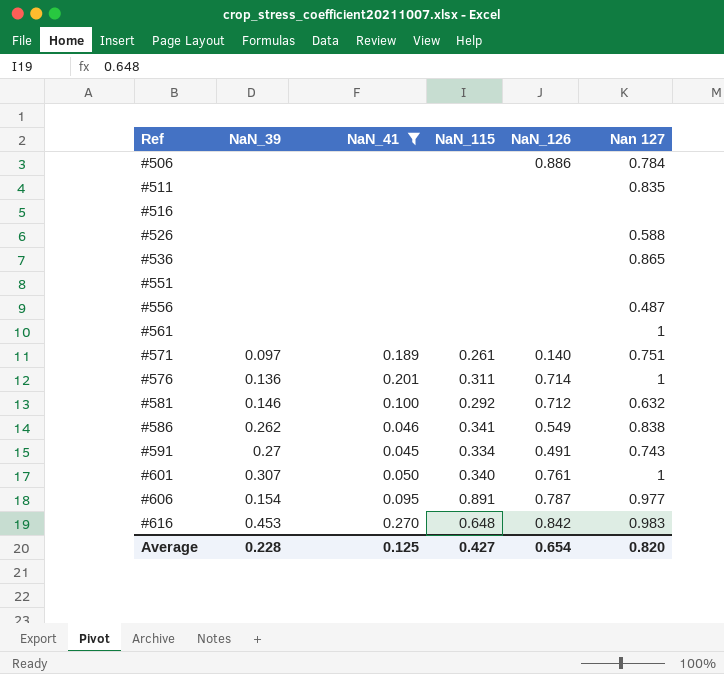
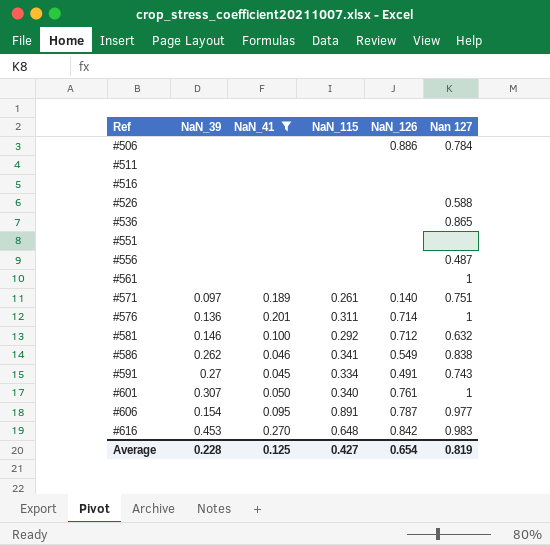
#511 | Nan 127: 0.835 -> none
Average | Nan 127: 0.820 -> 0.819

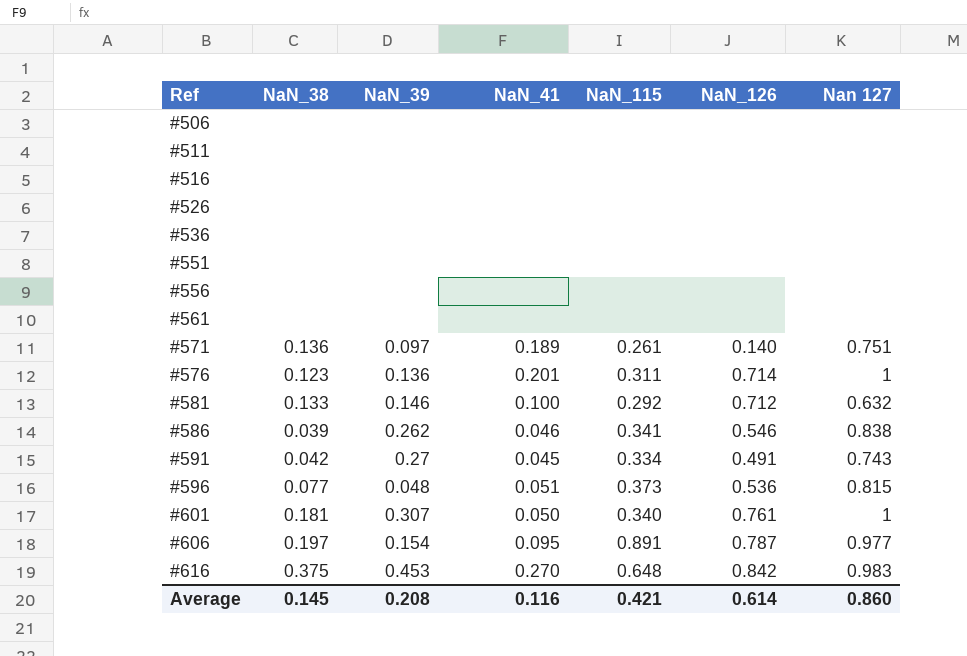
filter: NaN_41 != 0.051 -> none
column NaN_38 | position: none -> 2
#506 | NaN_126: 0.886 -> none
#506 | Nan 127: 0.784 -> none
#526 | Nan 127: 0.588 -> none
#536 | Nan 127: 0.865 -> none
#556 | Nan 127: 0.487 -> none
#561 | Nan 127: 1 -> none
#586 | NaN_126: 0.549 -> 0.546
Average | NaN_39: 0.228 -> 0.208
Average | NaN_41: 0.125 -> 0.116
Average | NaN_115: 0.427 -> 0.421
Average | NaN_126: 0.654 -> 0.614
Average | Nan 127: 0.819 -> 0.860

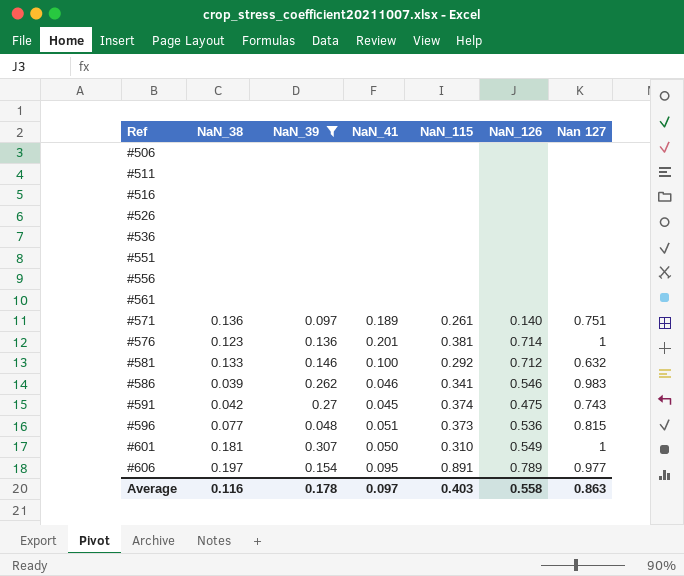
filter: none -> NaN_39 != 0.453
#576 | NaN_115: 0.311 -> 0.381
#586 | Nan 127: 0.838 -> 0.983
#591 | NaN_115: 0.334 -> 0.374
#591 | NaN_126: 0.491 -> 0.475
#601 | NaN_115: 0.340 -> 0.310
#601 | NaN_126: 0.761 -> 0.549
#606 | NaN_126: 0.787 -> 0.789
Average | NaN_38: 0.145 -> 0.116
Average | NaN_39: 0.208 -> 0.178
Average | NaN_41: 0.116 -> 0.097
Average | NaN_115: 0.421 -> 0.403
Average | NaN_126: 0.614 -> 0.558
Average | Nan 127: 0.860 -> 0.863

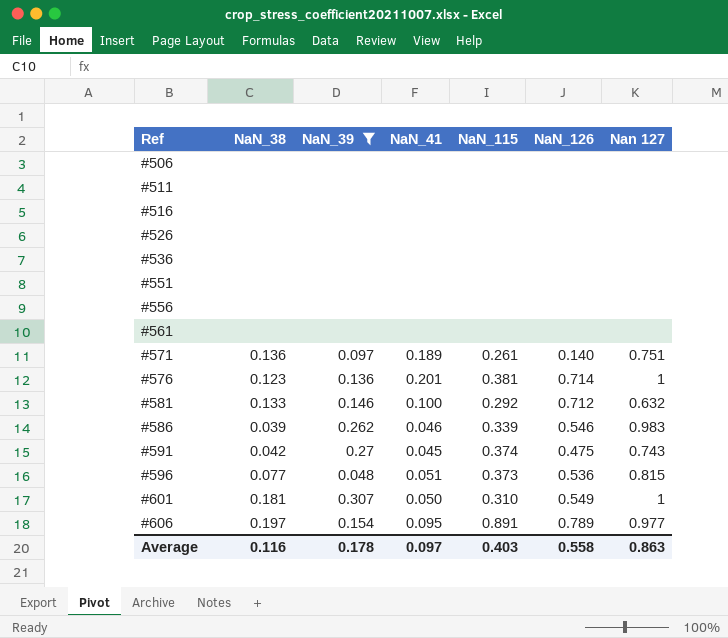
#586 | NaN_115: 0.341 -> 0.339

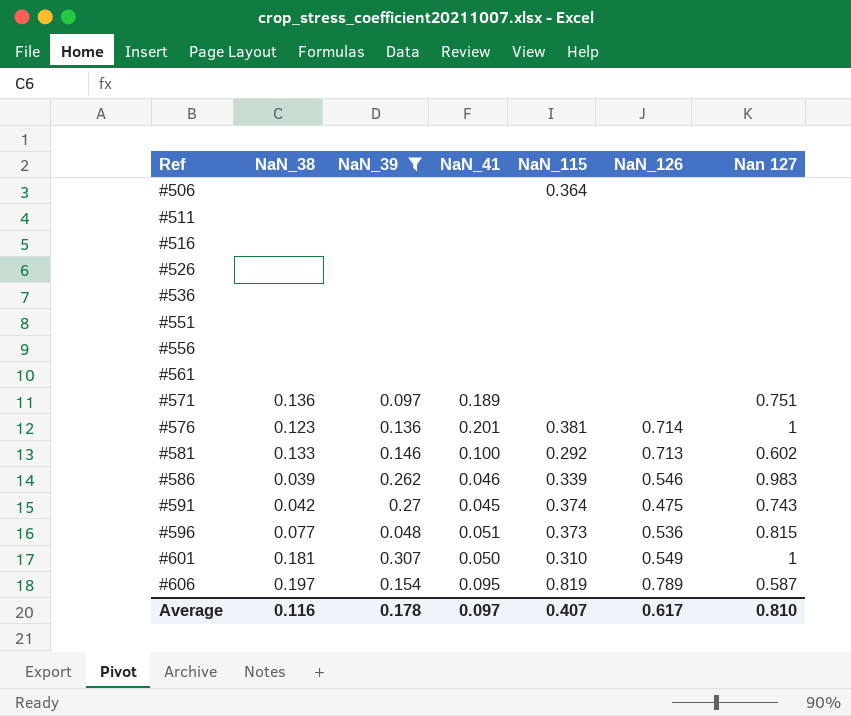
#506 | NaN_115: none -> 0.364
#571 | NaN_115: 0.261 -> none
#571 | NaN_126: 0.140 -> none
#581 | NaN_126: 0.712 -> 0.713
#581 | Nan 127: 0.632 -> 0.602
#606 | NaN_115: 0.891 -> 0.819
#606 | Nan 127: 0.977 -> 0.587
Average | NaN_115: 0.403 -> 0.407
Average | NaN_126: 0.558 -> 0.617
Average | Nan 127: 0.863 -> 0.810

